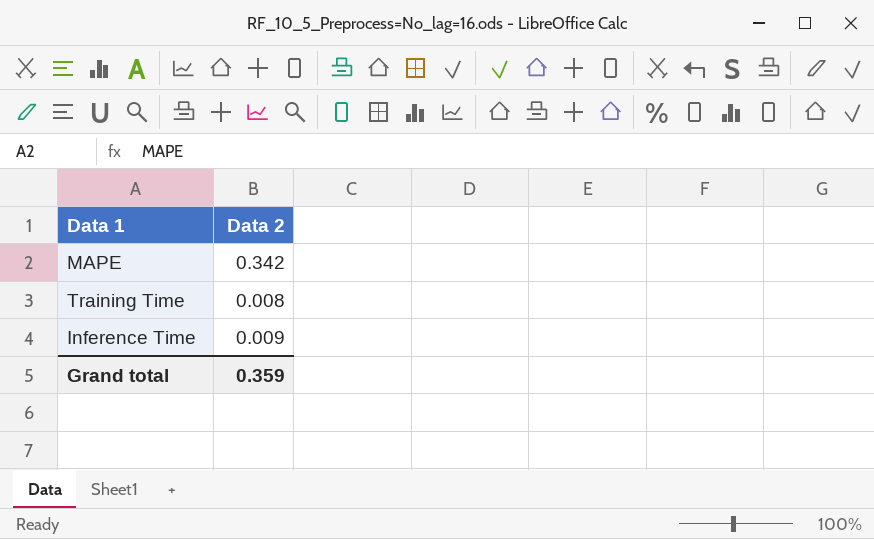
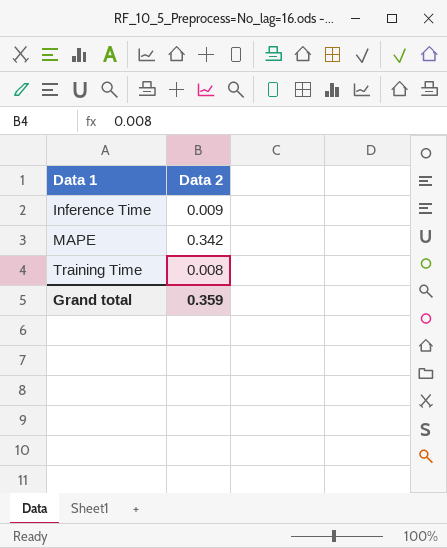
row order: none -> Data 1 ascending

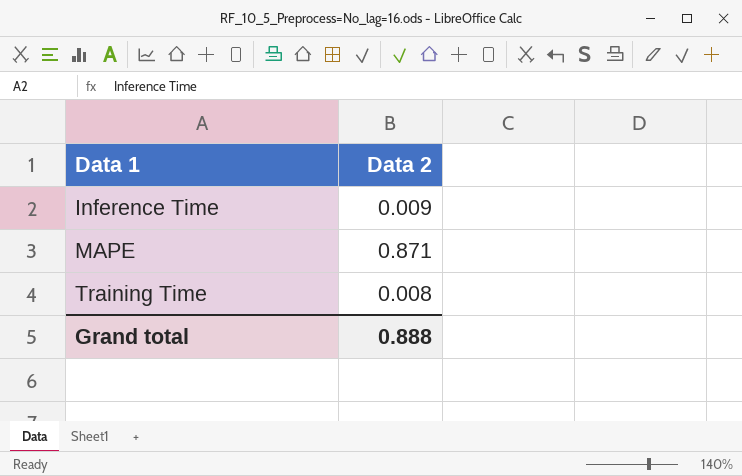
MAPE | Data 2: 0.342 -> 0.871
Grand total | Data 2: 0.359 -> 0.888

